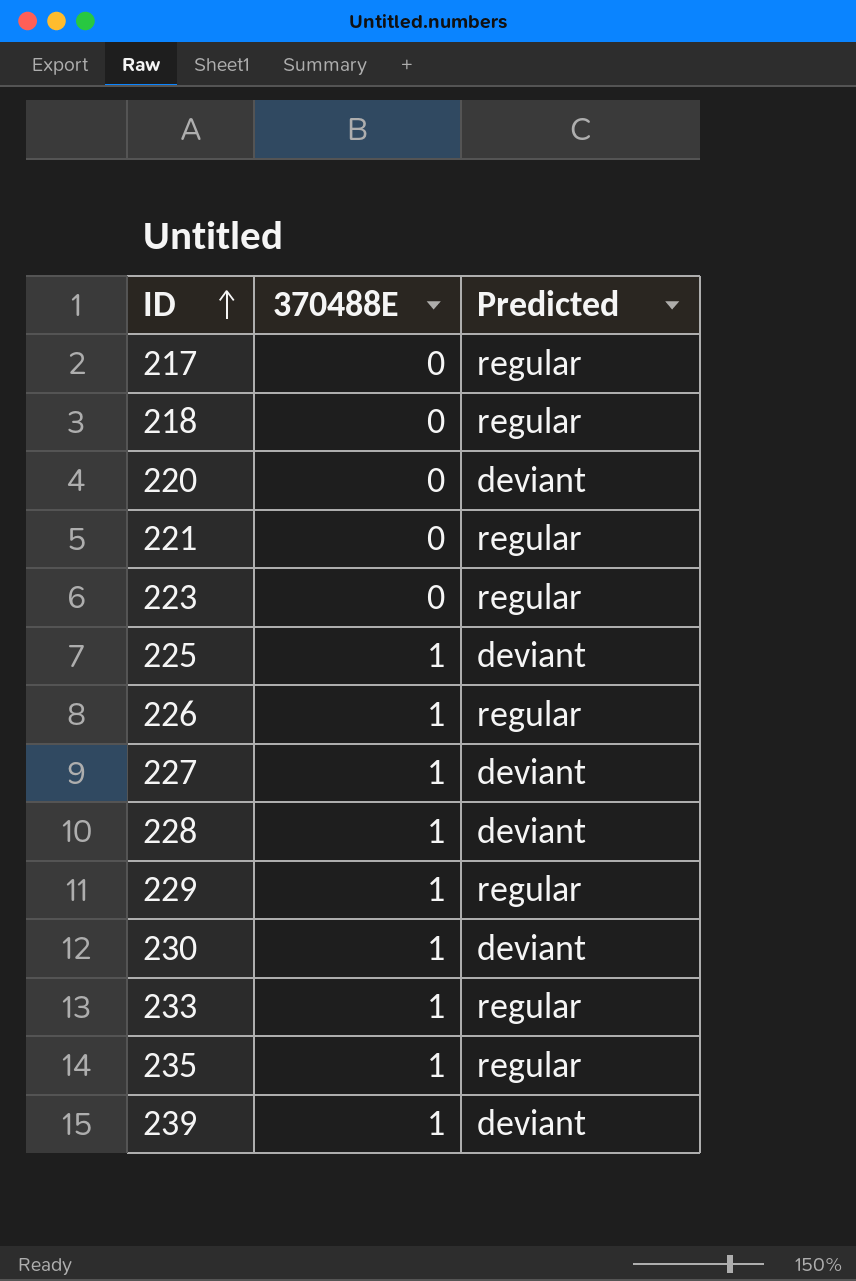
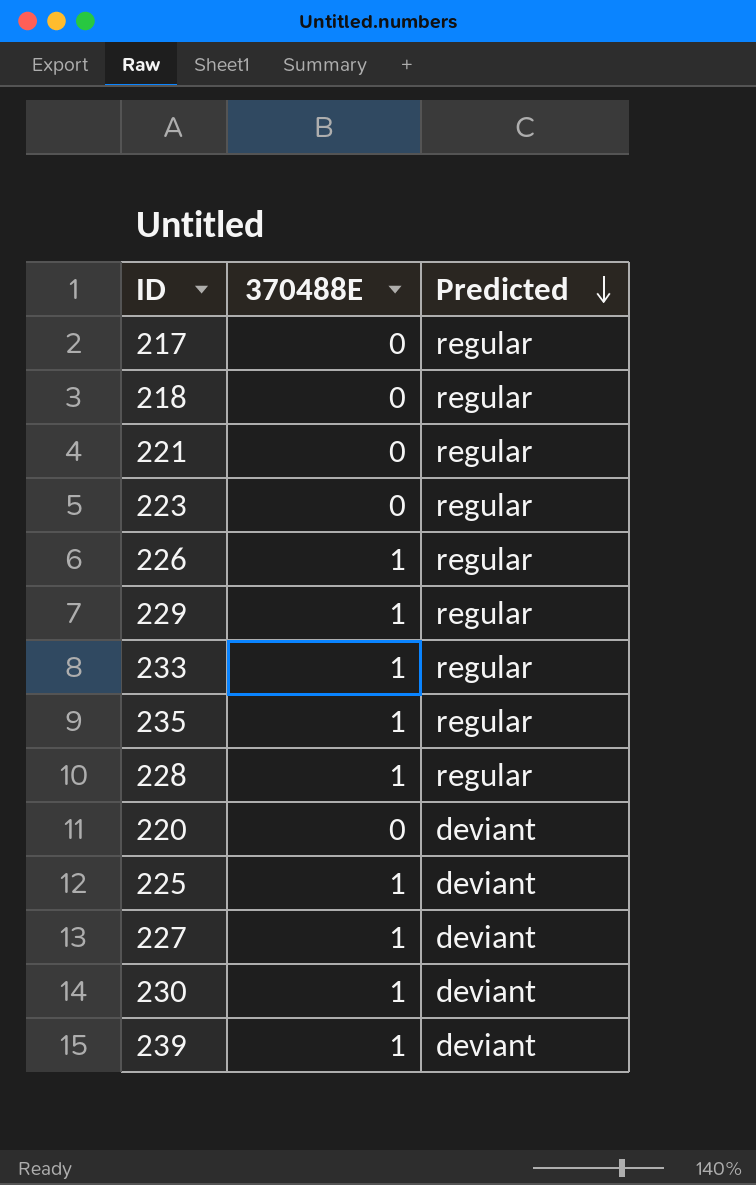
row order: ID ascending -> Predicted descending
228 | Predicted: deviant -> regular

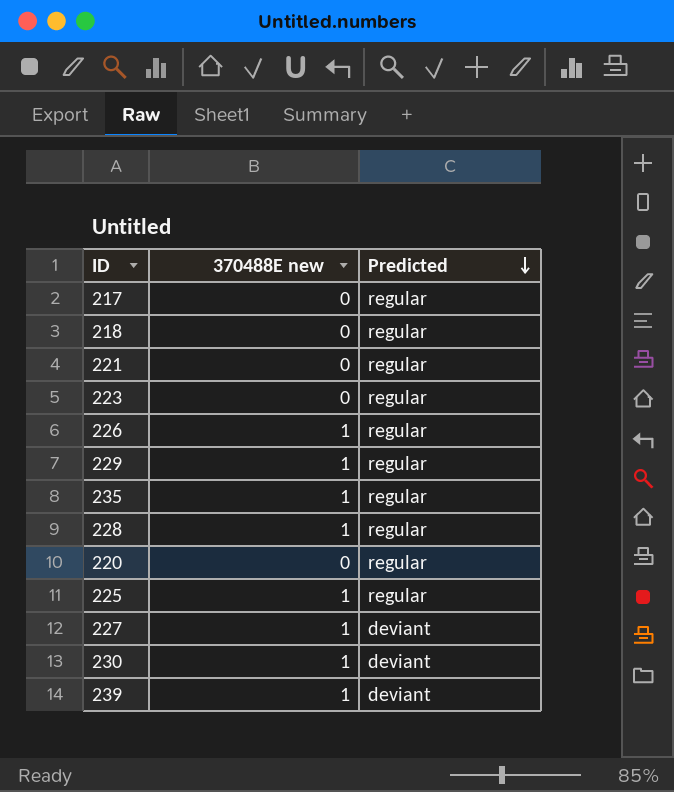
column name: 370488E -> 370488E new
row 233: 1 | regular -> none
220 | Predicted: deviant -> regular
225 | Predicted: deviant -> regular

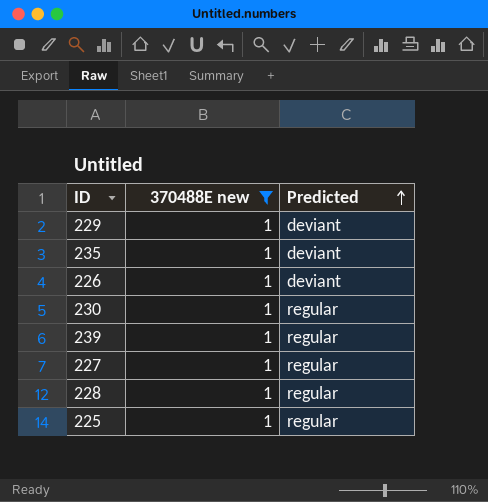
filter: none -> 370488E new = 1
row order: Predicted descending -> Predicted ascending
229 | Predicted: regular -> deviant
235 | Predicted: regular -> deviant
226 | Predicted: regular -> deviant
230 | Predicted: deviant -> regular
239 | Predicted: deviant -> regular
227 | Predicted: deviant -> regular

